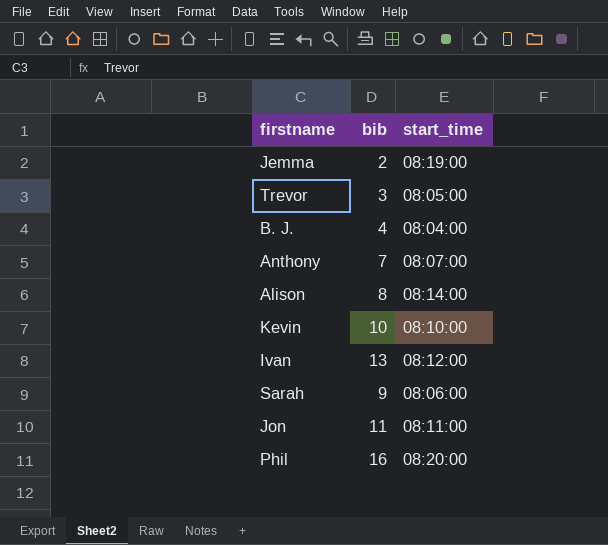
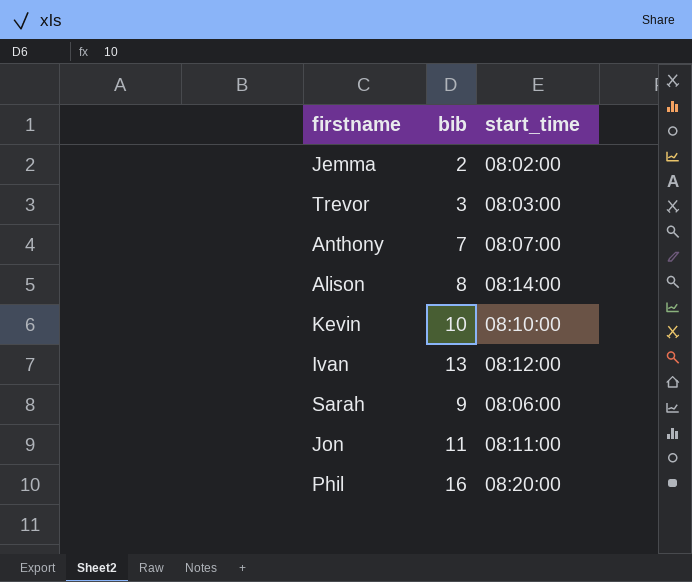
row B. J.: 4 | 08:04:00 -> none
Jemma | start_time: 08:19:00 -> 08:02:00
Trevor | start_time: 08:05:00 -> 08:03:00

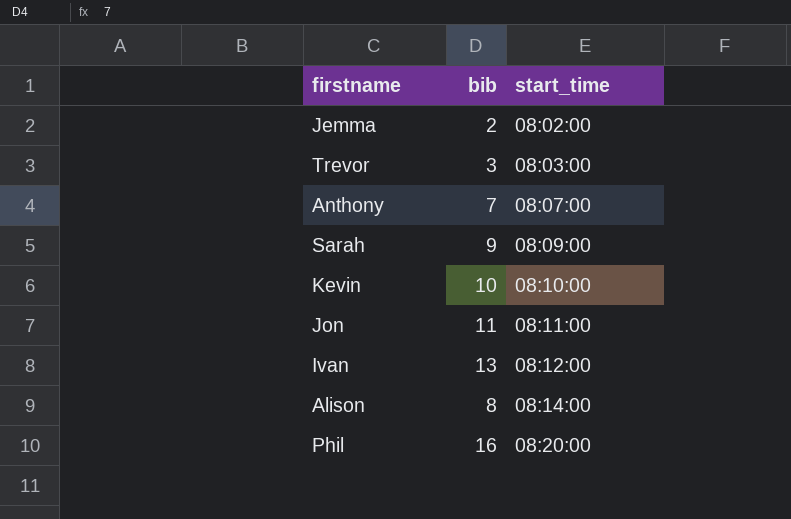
row order: none -> start_time ascending
Sarah | start_time: 08:06:00 -> 08:09:00

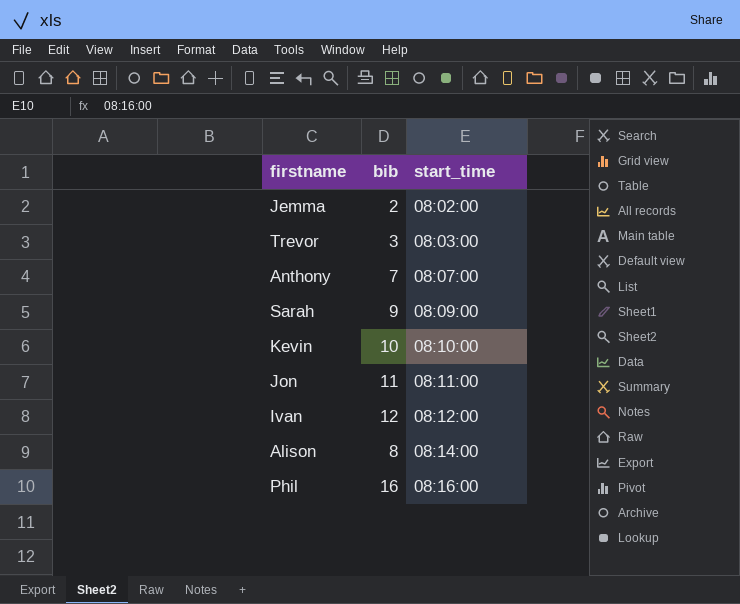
Ivan | bib: 13 -> 12
Phil | start_time: 08:20:00 -> 08:16:00

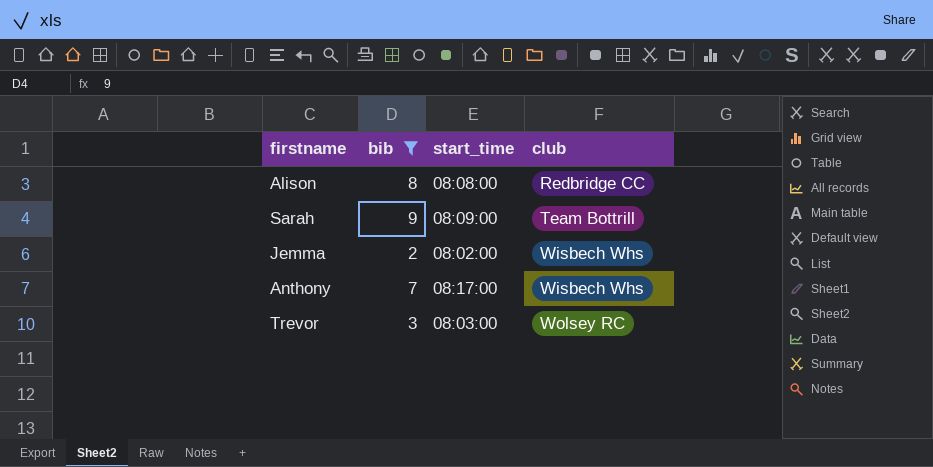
filter: none -> bib <= 9
row order: start_time ascending -> club ascending
column club | position: none -> 4
Alison | start_time: 08:14:00 -> 08:08:00
Anthony | start_time: 08:07:00 -> 08:17:00

